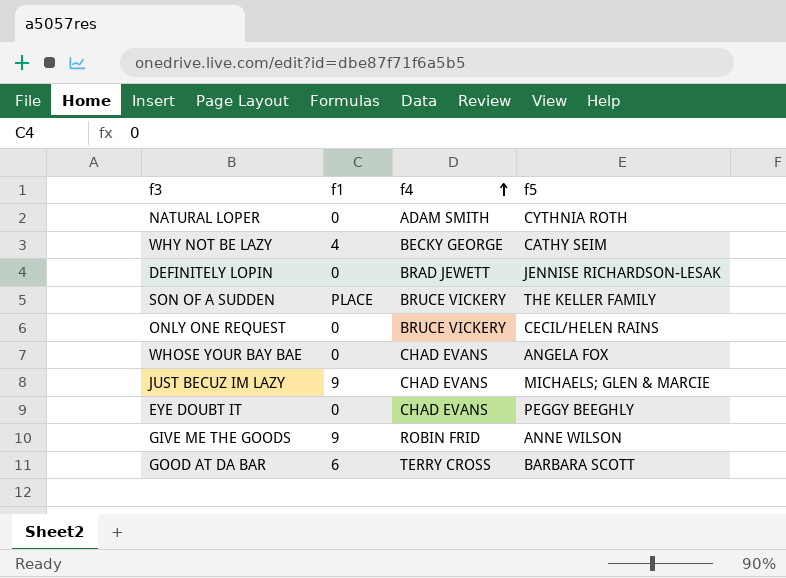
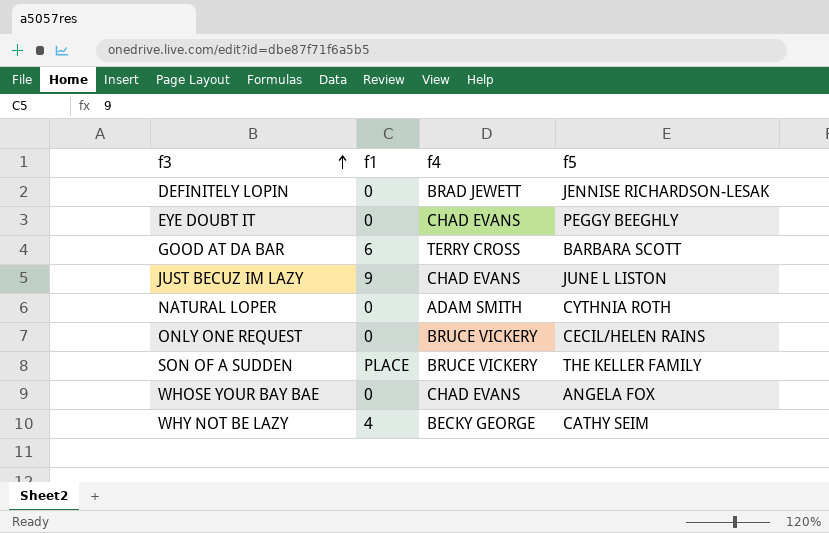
row order: f4 ascending -> f3 ascending
row GIVE ME THE GOODS: 9 | ROBIN FRID | ANNE WILSON -> none
JUST BECUZ IM LAZY | f5: MICHAELS; GLEN & MARCIE -> JUNE L LISTON

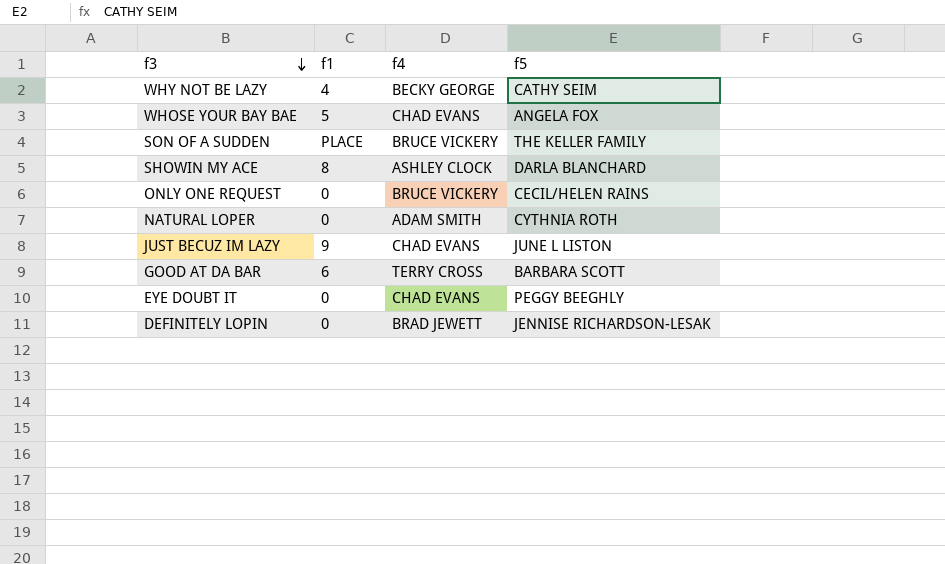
row order: f3 ascending -> f3 descending
WHOSE YOUR BAY BAE | f1: 0 -> 5
row SHOWIN MY ACE: none -> 8 | ASHLEY CLOCK | DARLA BLANCHARD

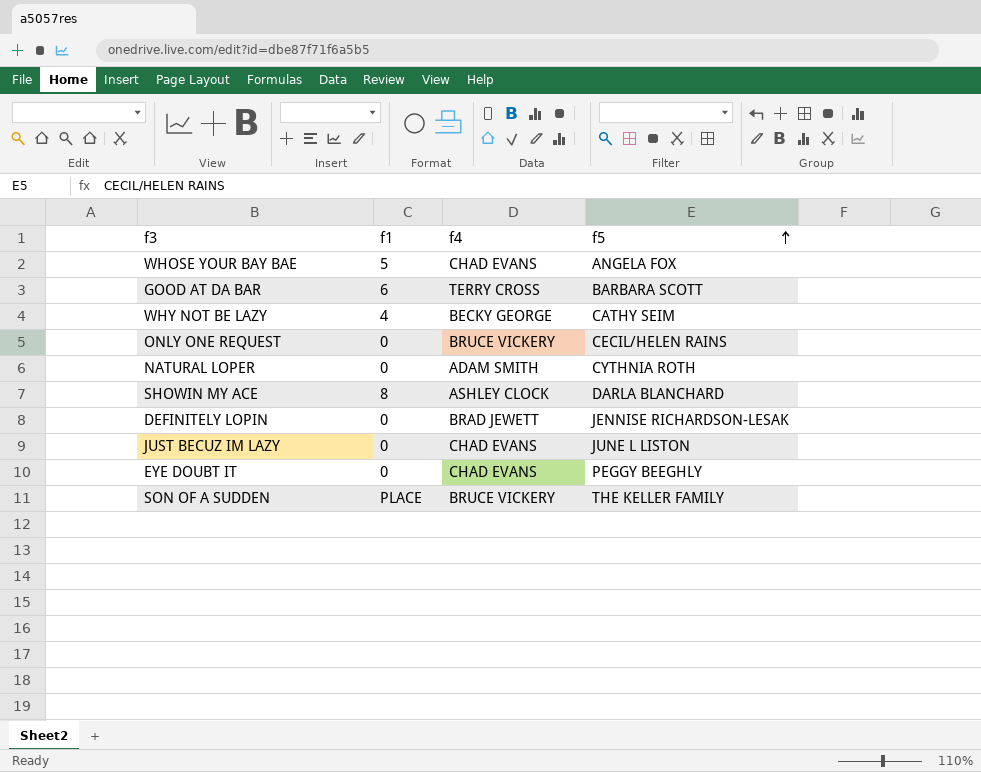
row order: f3 descending -> f5 ascending
JUST BECUZ IM LAZY | f1: 9 -> 0

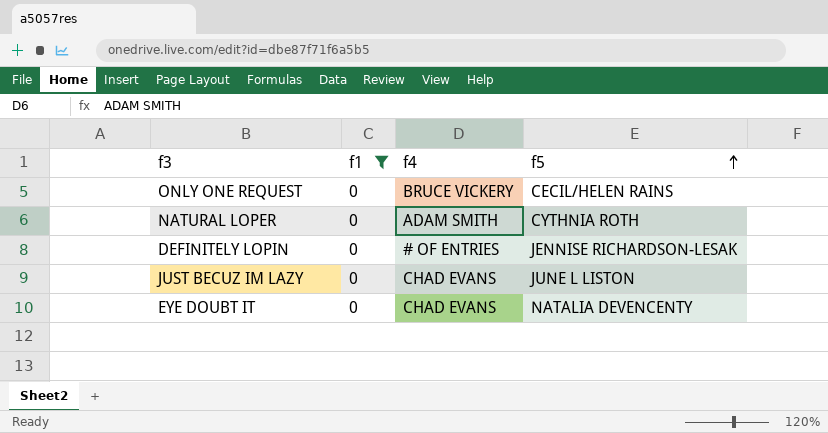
filter: none -> f1 = 0
DEFINITELY LOPIN | f4: BRAD JEWETT -> # OF ENTRIES
EYE DOUBT IT | f5: PEGGY BEEGHLY -> NATALIA DEVENCENTY

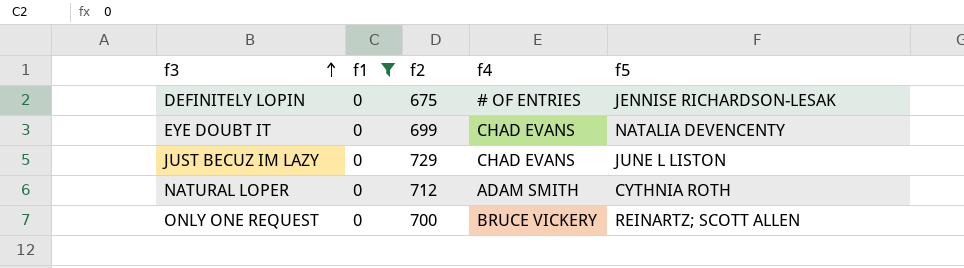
row order: f5 ascending -> f3 ascending
column f2 | position: none -> 3
ONLY ONE REQUEST | f5: CECIL/HELEN RAINS -> REINARTZ; SCOTT ALLEN

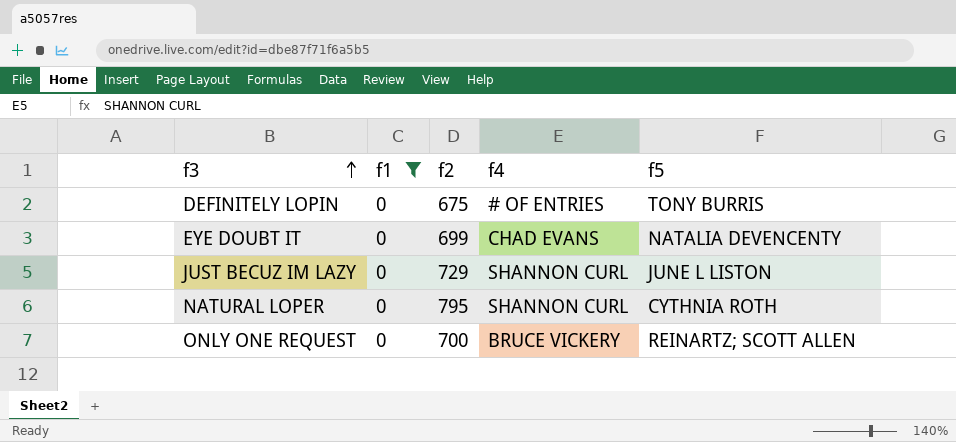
DEFINITELY LOPIN | f5: JENNISE RICHARDSON-LESAK -> TONY BURRIS
JUST BECUZ IM LAZY | f4: CHAD EVANS -> SHANNON CURL
NATURAL LOPER | f2: 712 -> 795
NATURAL LOPER | f4: ADAM SMITH -> SHANNON CURL

